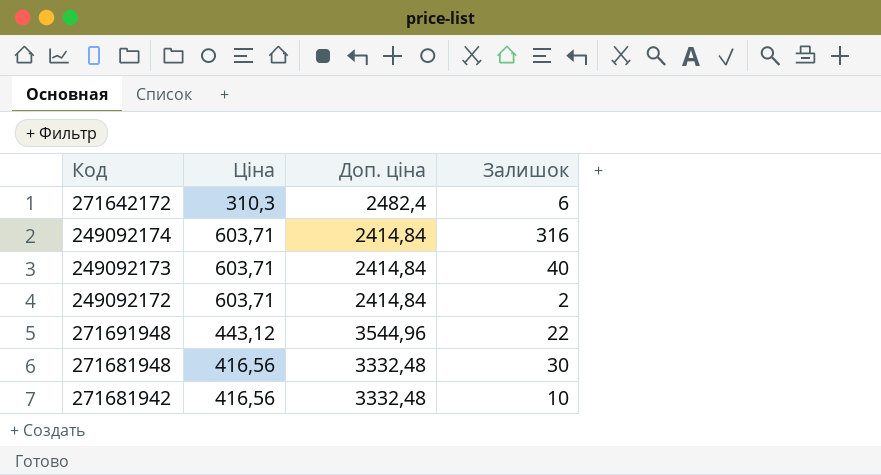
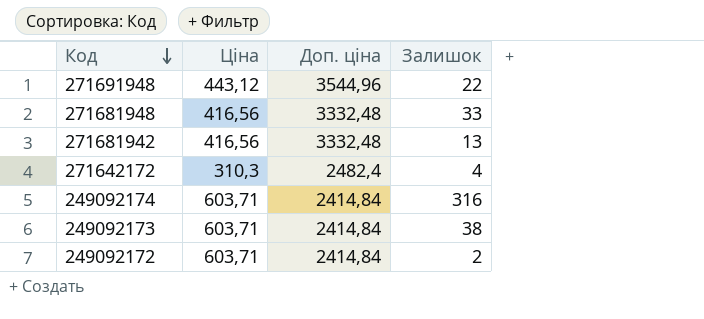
row order: none -> Код descending
271681948 | Залишок: 30 -> 33
271681942 | Залишок: 10 -> 13
271642172 | Залишок: 6 -> 4
249092173 | Залишок: 40 -> 38

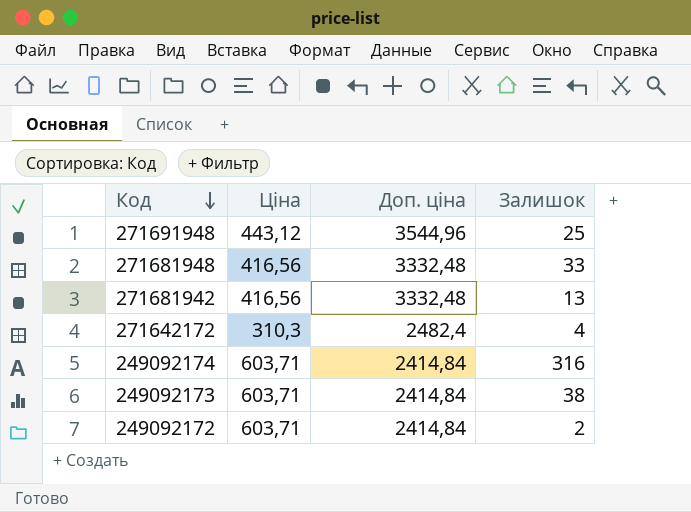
271691948 | Залишок: 22 -> 25

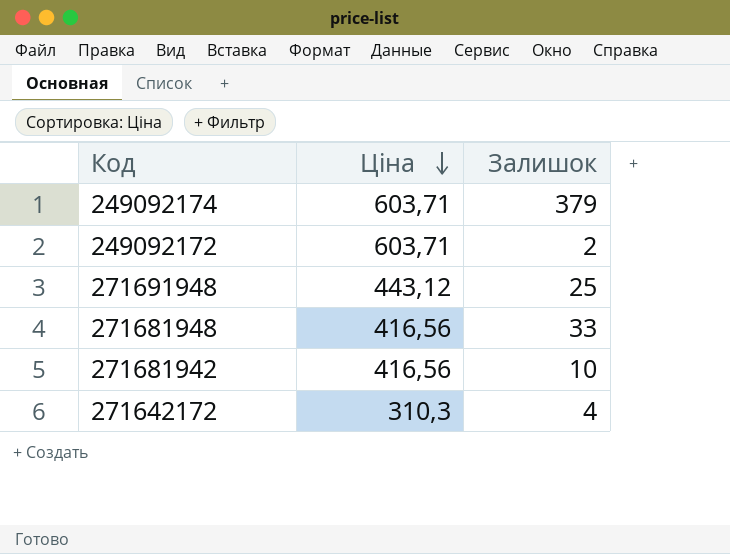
row order: Код descending -> Ціна descending
column Доп. ціна | position: 3 -> none
row 249092173: 603,71 | 2414,84 | 38 -> none
249092174 | Залишок: 316 -> 379
271681942 | Залишок: 13 -> 10

